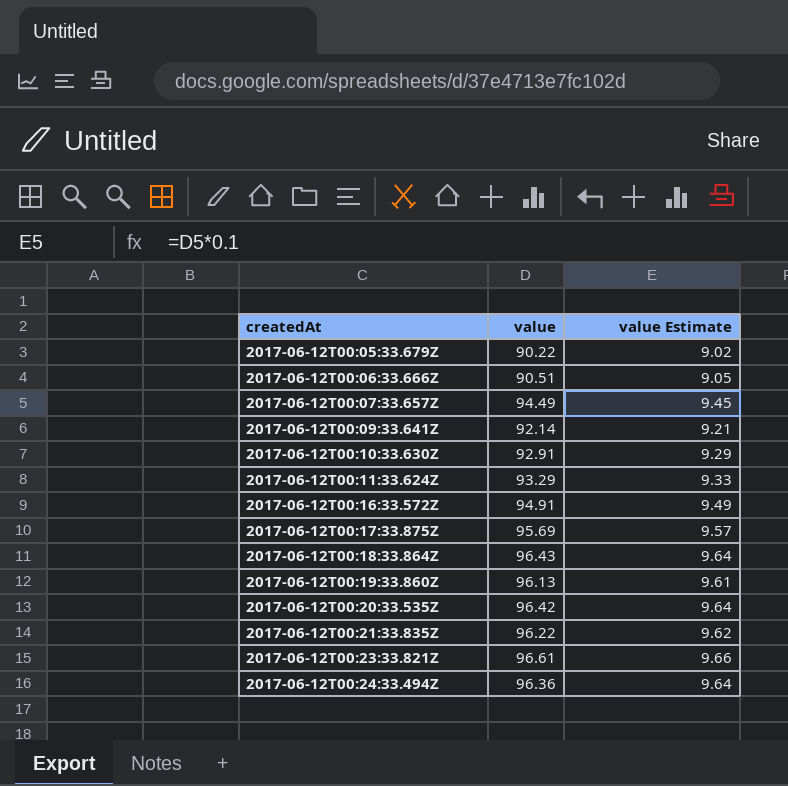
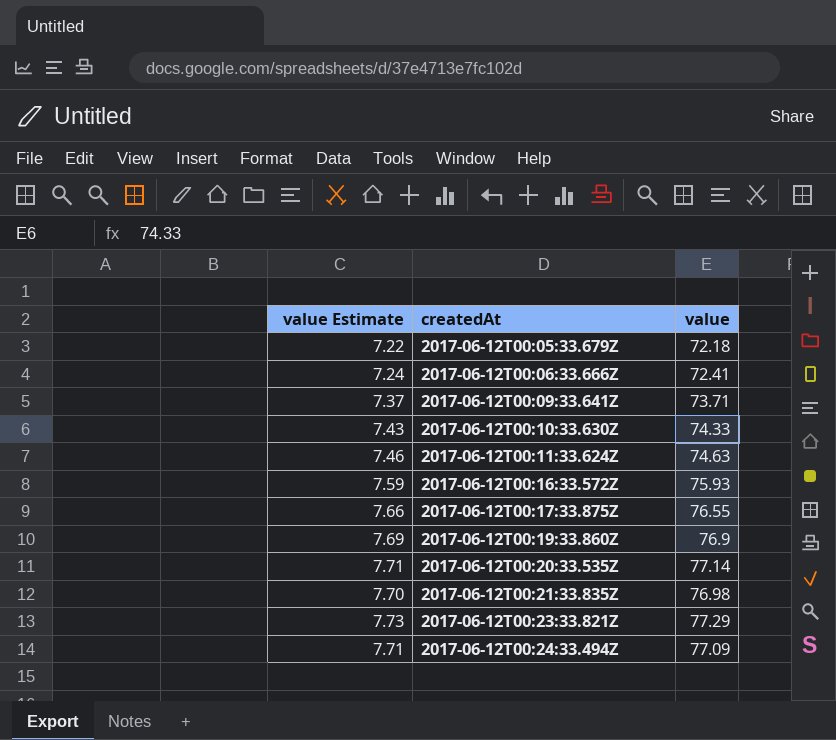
column value Estimate | position: 3 -> 1
row 2017-06-12T00:07:33.657Z: 94.49 | 9.45 -> none
row 2017-06-12T00:18:33.864Z: 96.43 | 9.64 -> none
2017-06-12T00:05:33.679Z | value Estimate: 9.02 -> 7.22
2017-06-12T00:05:33.679Z | value: 90.22 -> 72.18
2017-06-12T00:06:33.666Z | value Estimate: 9.05 -> 7.24
2017-06-12T00:06:33.666Z | value: 90.51 -> 72.41
2017-06-12T00:09:33.641Z | value Estimate: 9.21 -> 7.37
2017-06-12T00:09:33.641Z | value: 92.14 -> 73.71
2017-06-12T00:10:33.630Z | value Estimate: 9.29 -> 7.43
2017-06-12T00:10:33.630Z | value: 92.91 -> 74.33
2017-06-12T00:11:33.624Z | value Estimate: 9.33 -> 7.46
2017-06-12T00:11:33.624Z | value: 93.29 -> 74.63
2017-06-12T00:16:33.572Z | value Estimate: 9.49 -> 7.59
2017-06-12T00:16:33.572Z | value: 94.91 -> 75.93
2017-06-12T00:17:33.875Z | value Estimate: 9.57 -> 7.66
2017-06-12T00:17:33.875Z | value: 95.69 -> 76.55
2017-06-12T00:19:33.860Z | value Estimate: 9.61 -> 7.69
2017-06-12T00:19:33.860Z | value: 96.13 -> 76.9
2017-06-12T00:20:33.535Z | value Estimate: 9.64 -> 7.71
2017-06-12T00:20:33.535Z | value: 96.42 -> 77.14
2017-06-12T00:21:33.835Z | value Estimate: 9.62 -> 7.70
2017-06-12T00:21:33.835Z | value: 96.22 -> 76.98
2017-06-12T00:23:33.821Z | value Estimate: 9.66 -> 7.73
2017-06-12T00:23:33.821Z | value: 96.61 -> 77.29
2017-06-12T00:24:33.494Z | value Estimate: 9.64 -> 7.71
2017-06-12T00:24:33.494Z | value: 96.36 -> 77.09

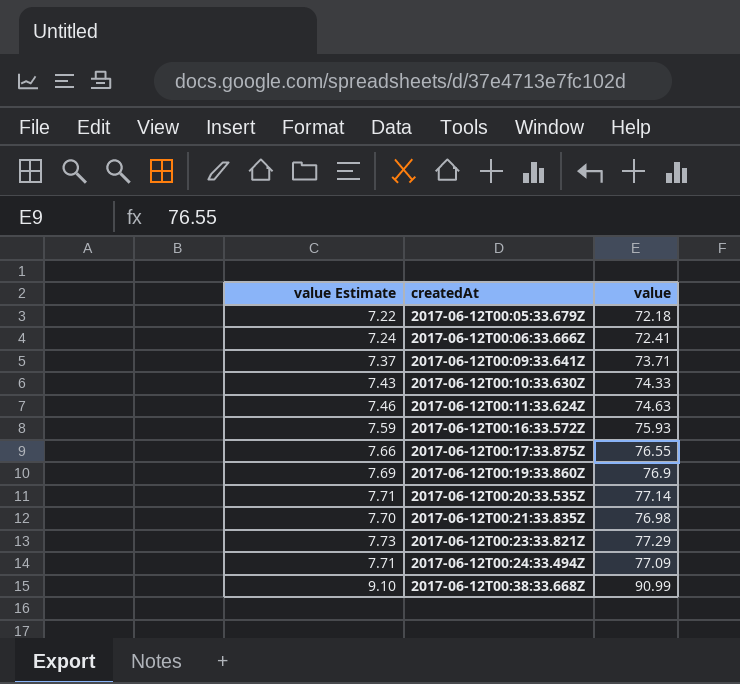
row 2017-06-12T00:38:33.668Z: none -> 9.10 | 90.99

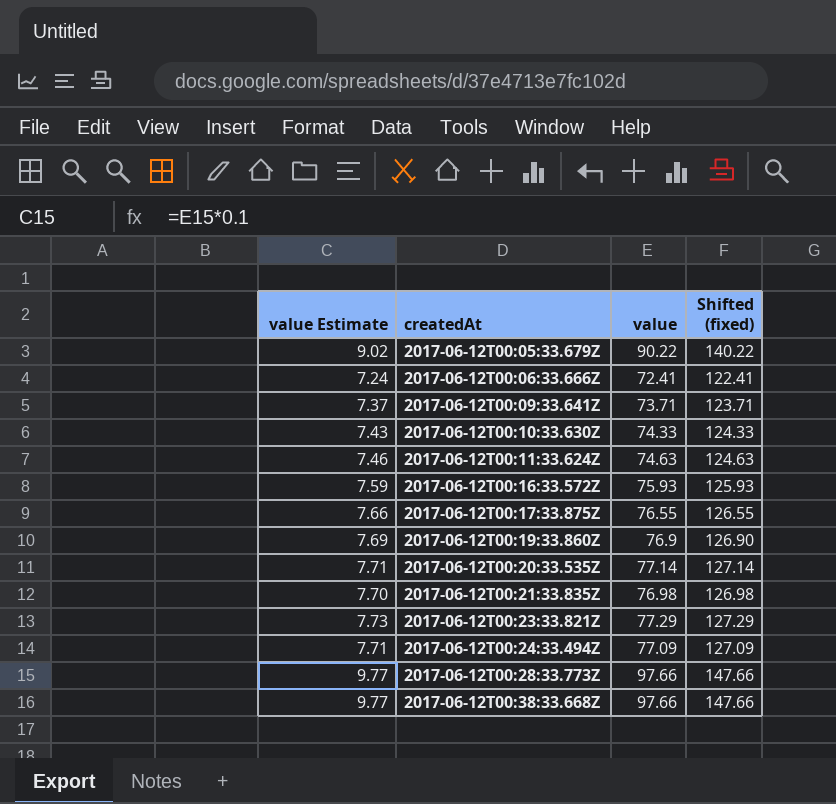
column Shifted (fixed) | formula: none -> [value] + 50
2017-06-12T00:05:33.679Z | value Estimate: 7.22 -> 9.02
2017-06-12T00:05:33.679Z | value: 72.18 -> 90.22
row 2017-06-12T00:28:33.773Z: none -> 9.77 | 97.66 | 147.66
2017-06-12T00:38:33.668Z | value Estimate: 9.10 -> 9.77
2017-06-12T00:38:33.668Z | value: 90.99 -> 97.66

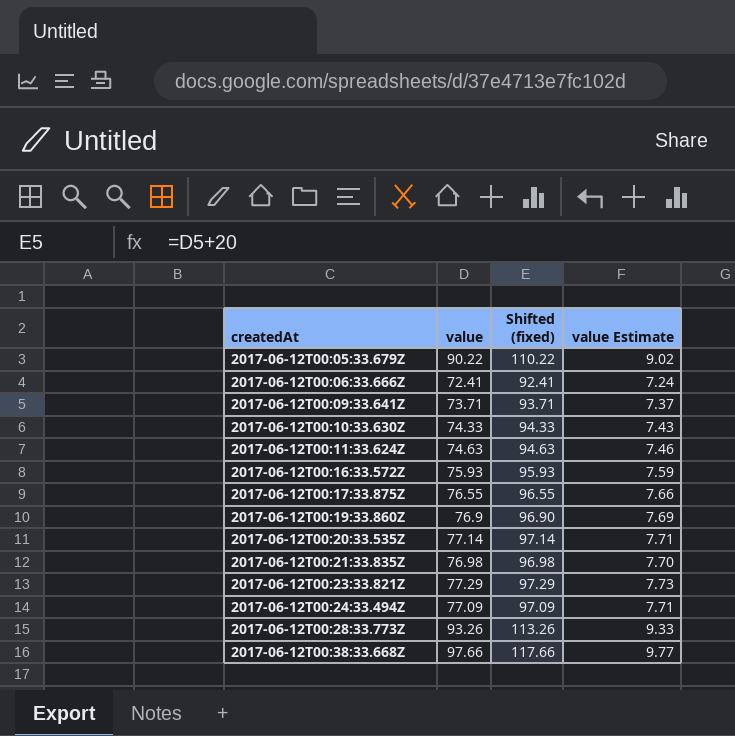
column Shifted (fixed) | formula: [value] + 50 -> [value] + 20
column value Estimate | position: 1 -> 4
2017-06-12T00:28:33.773Z | value: 97.66 -> 93.26
2017-06-12T00:28:33.773Z | value Estimate: 9.77 -> 9.33

